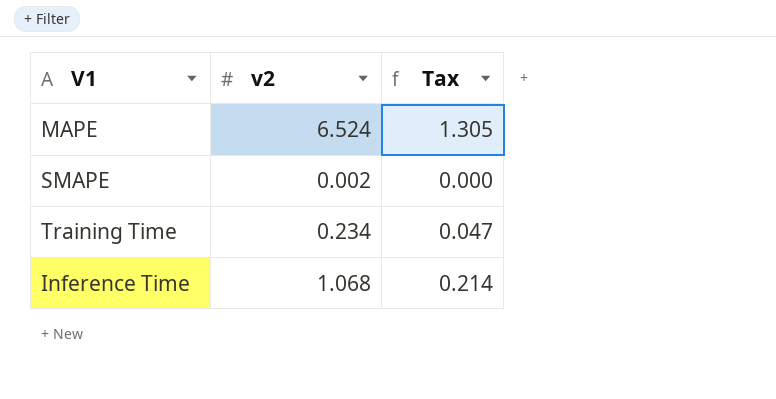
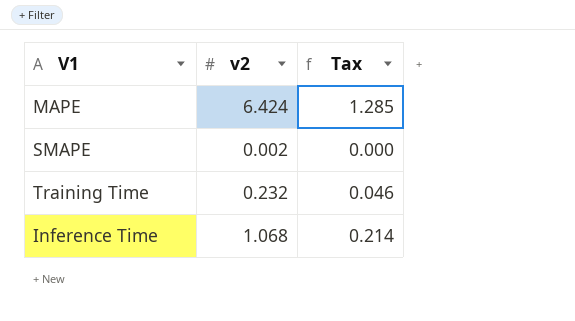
MAPE | v2: 6.524 -> 6.424
MAPE | Tax: 1.305 -> 1.285
Training Time | v2: 0.234 -> 0.232
Training Time | Tax: 0.047 -> 0.046

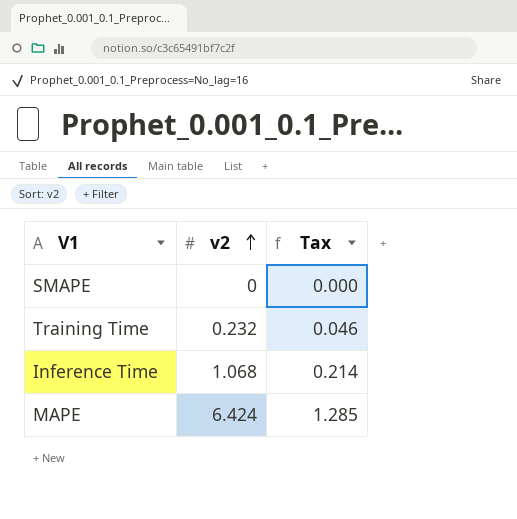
row order: none -> v2 ascending
SMAPE | v2: 0.002 -> 0

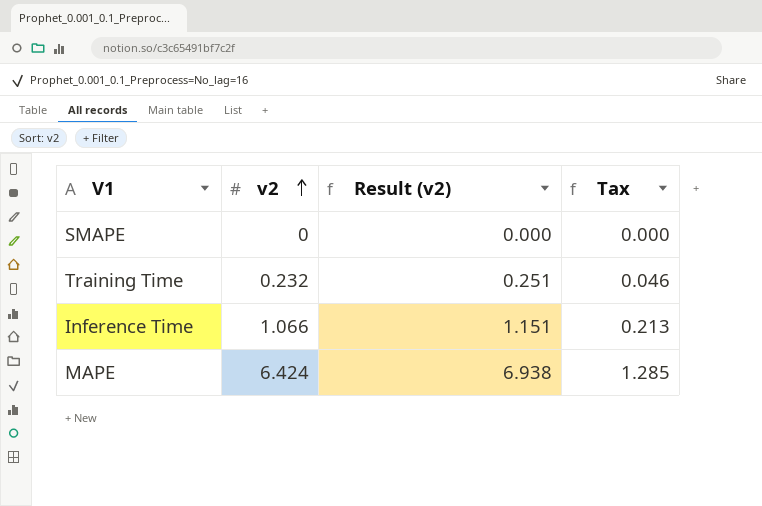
column Result (v2) | formula: none -> [v2] * 1.08
Inference Time | v2: 1.068 -> 1.066
Inference Time | Tax: 0.214 -> 0.213

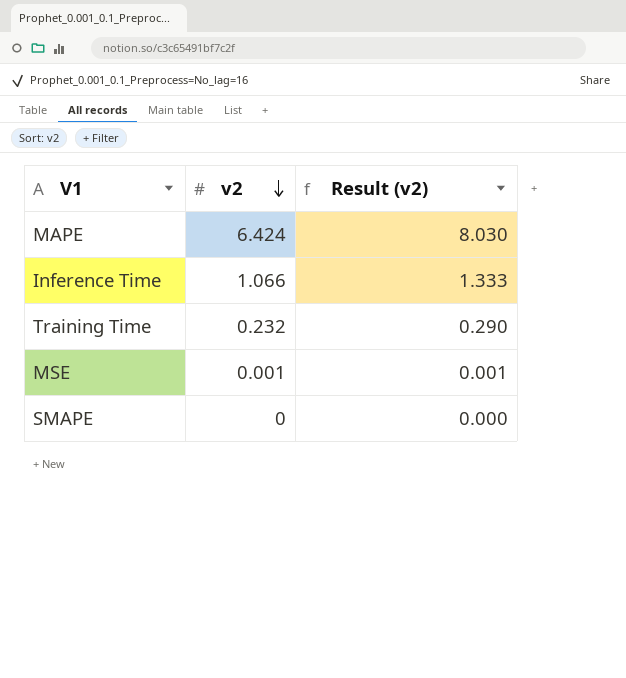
row order: v2 ascending -> v2 descending
column Tax | formula: [v2] * 0.2 -> none
column Result (v2) | formula: [v2] * 1.08 -> [v2] * 1.25
row MSE: none -> 0.001 | 0.001

